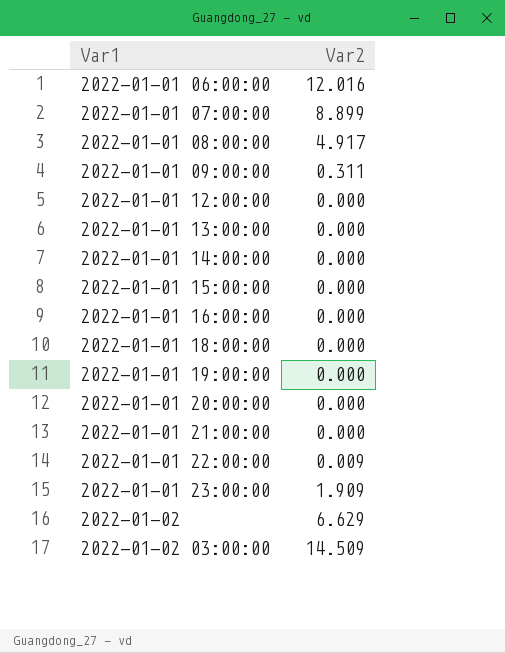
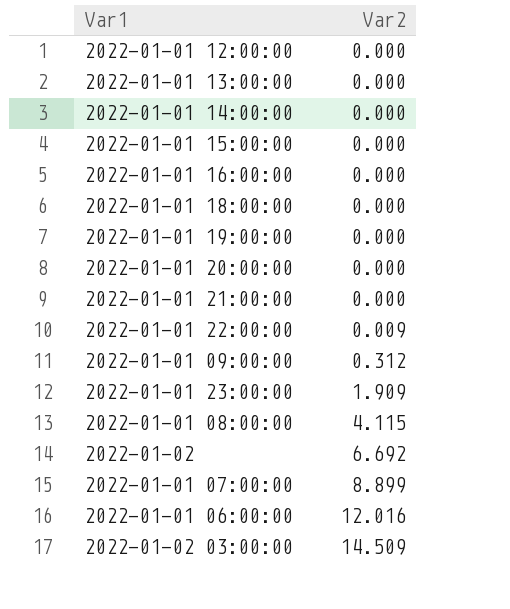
row order: Var1 ascending -> Var2 ascending
2022-01-01 09:00:00 | Var2: 0.311 -> 0.312
2022-01-01 08:00:00 | Var2: 4.917 -> 4.115
2022-01-02 | Var2: 6.629 -> 6.692

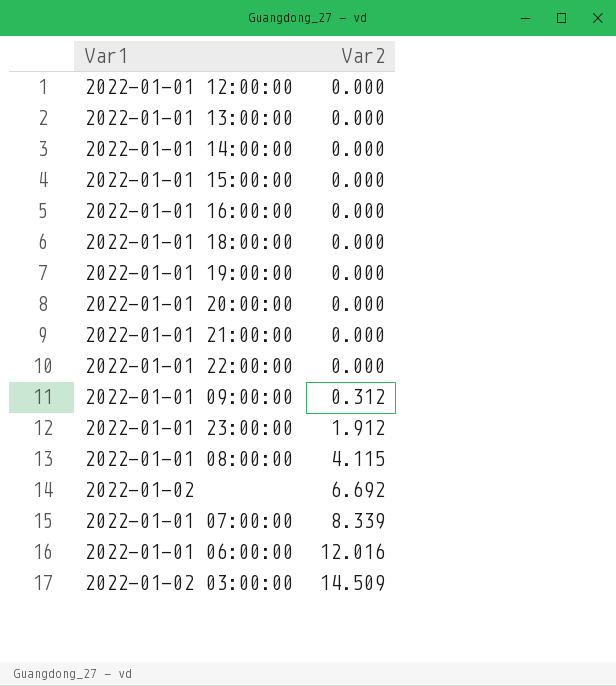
2022-01-01 22:00:00 | Var2: 0.009 -> 0.000
2022-01-01 23:00:00 | Var2: 1.909 -> 1.912
2022-01-01 07:00:00 | Var2: 8.899 -> 8.339

